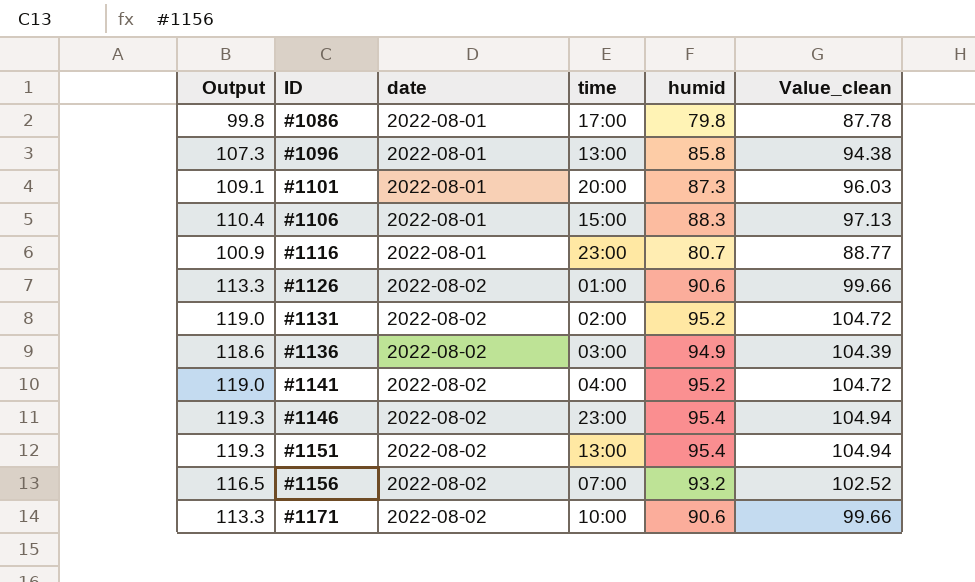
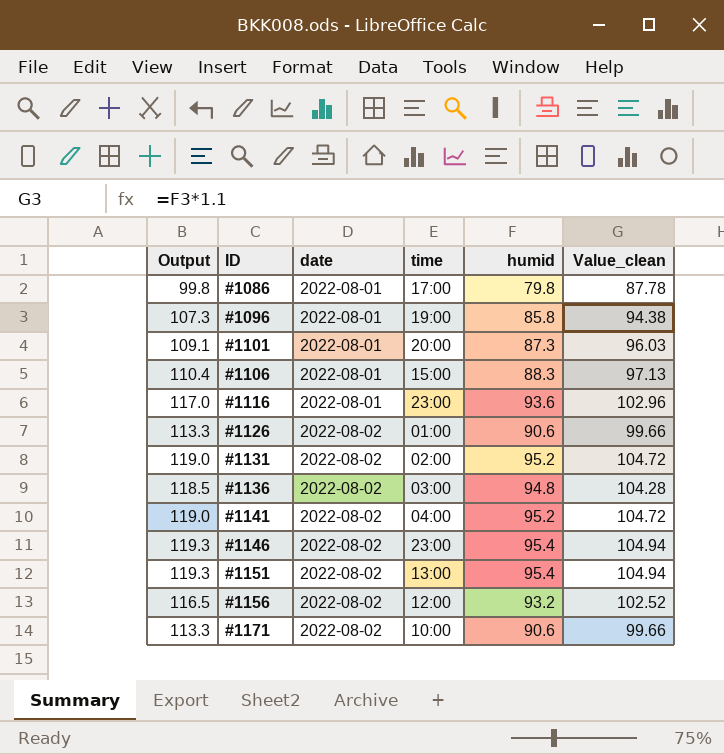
#1096 | time: 13:00 -> 19:00
#1116 | Output: 100.9 -> 117.0
#1116 | humid: 80.7 -> 93.6
#1116 | Value_clean: 88.77 -> 102.96
#1136 | Output: 118.6 -> 118.5
#1136 | humid: 94.9 -> 94.8
#1136 | Value_clean: 104.39 -> 104.28
#1156 | time: 07:00 -> 12:00

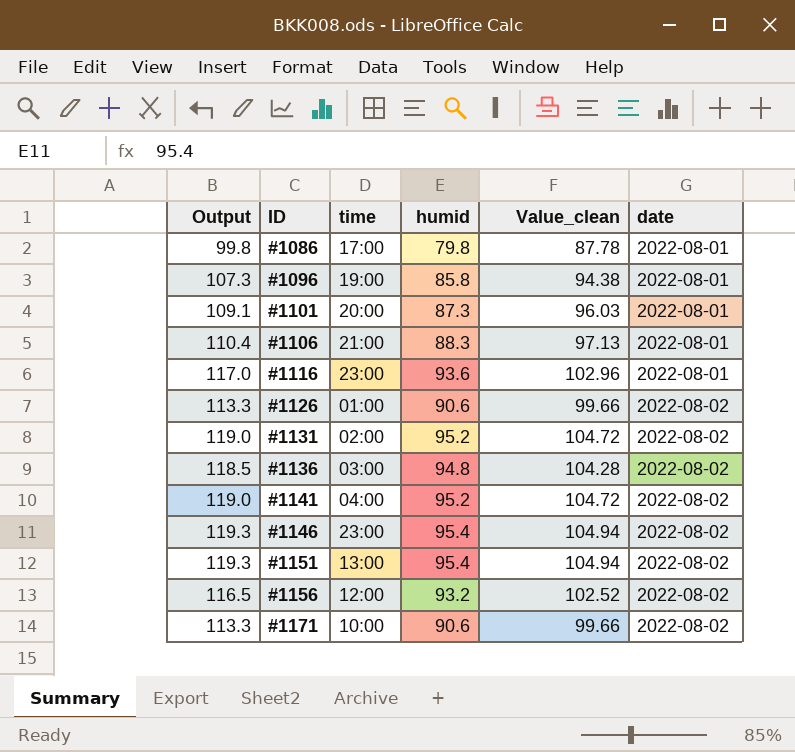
column date | position: 3 -> 6
#1106 | time: 15:00 -> 21:00

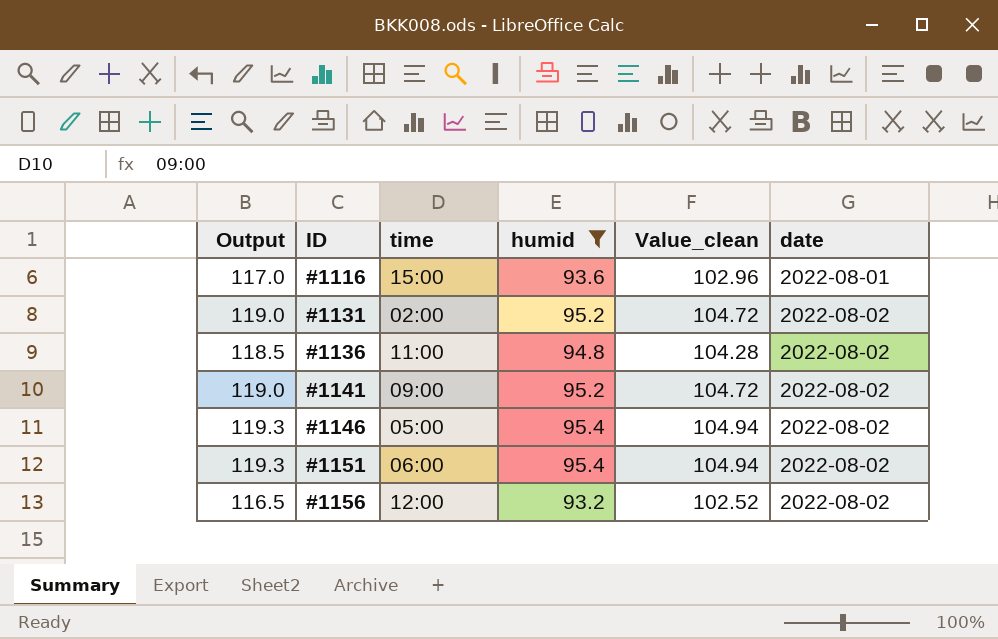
filter: none -> humid >= 93.2
#1116 | time: 23:00 -> 15:00
#1136 | time: 03:00 -> 11:00
#1141 | time: 04:00 -> 09:00
#1146 | time: 23:00 -> 05:00
#1151 | time: 13:00 -> 06:00

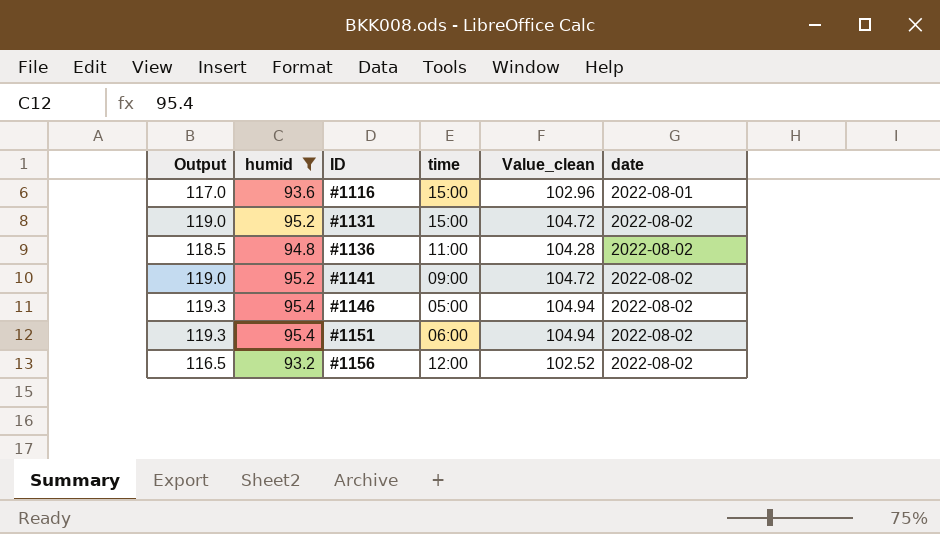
column humid | position: 4 -> 2
#1131 | time: 02:00 -> 15:00

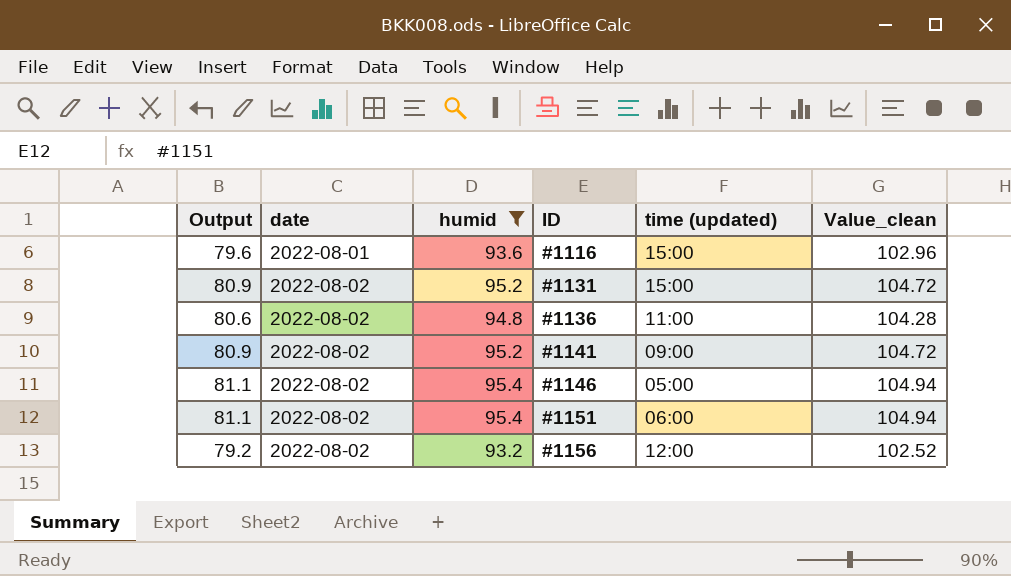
column Output | formula: [humid] * 1.25 -> [humid] * 0.85
column date | position: 6 -> 2
column name: time -> time (updated)

